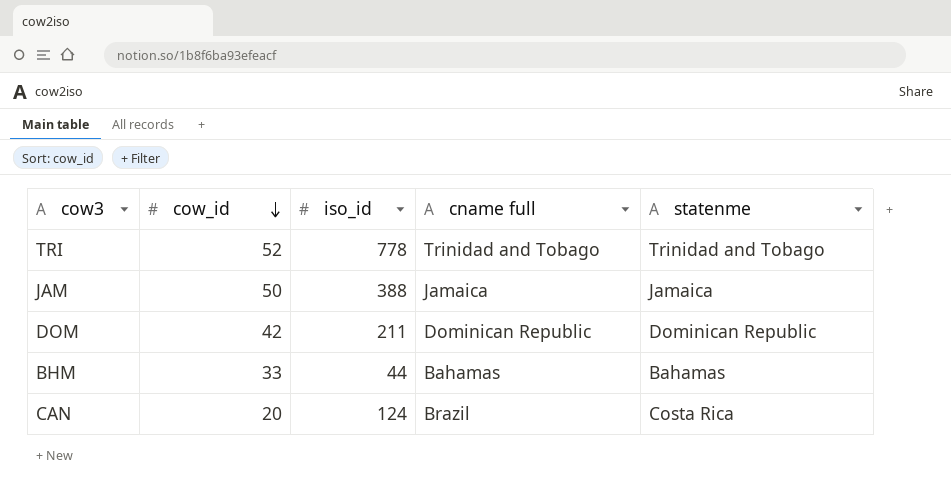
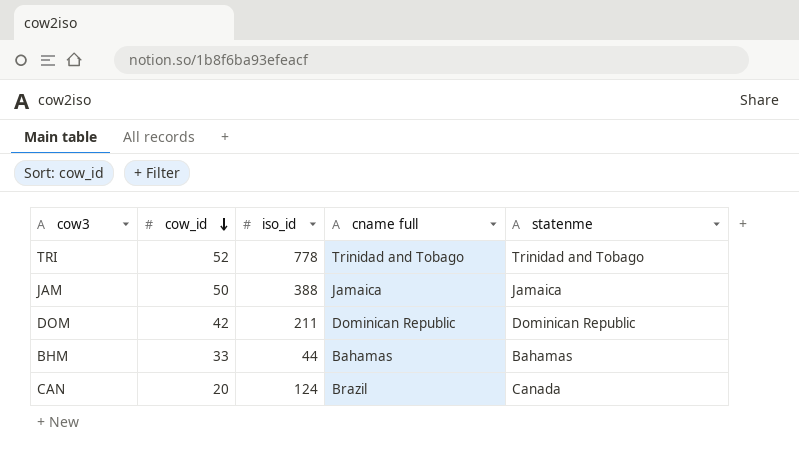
CAN | statenme: Costa Rica -> Canada

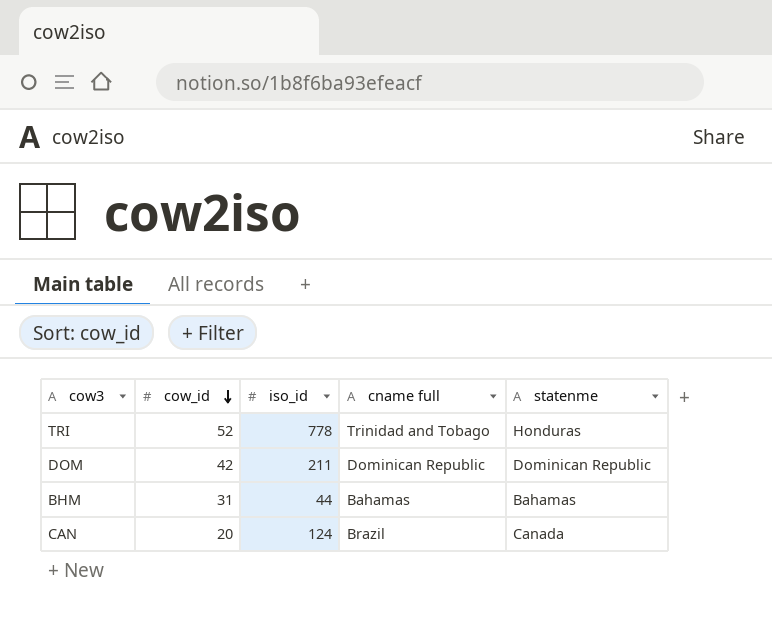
row JAM: 50 | 388 | Jamaica | Jamaica -> none
TRI | statenme: Trinidad and Tobago -> Honduras
BHM | cow_id: 33 -> 31

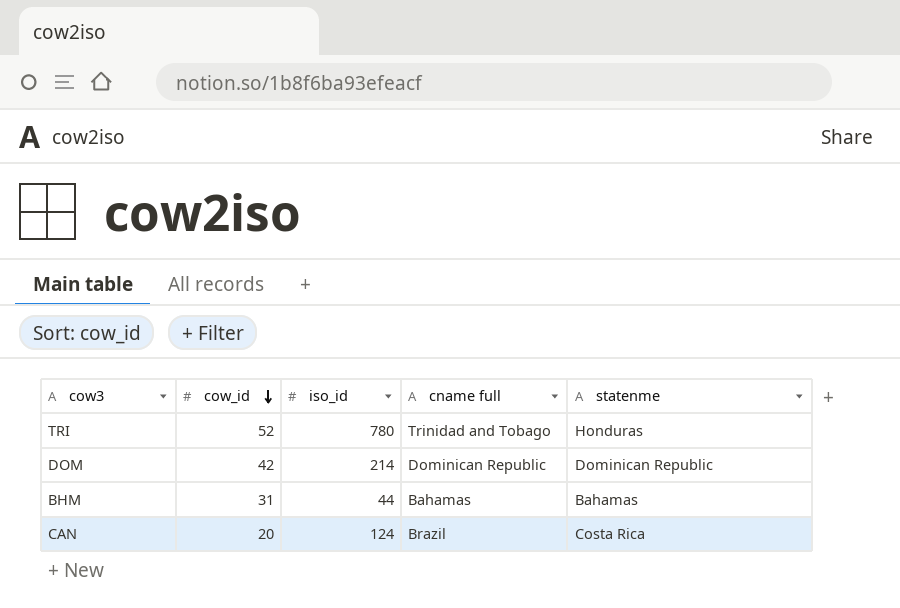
TRI | iso_id: 778 -> 780
DOM | iso_id: 211 -> 214
CAN | statenme: Canada -> Costa Rica

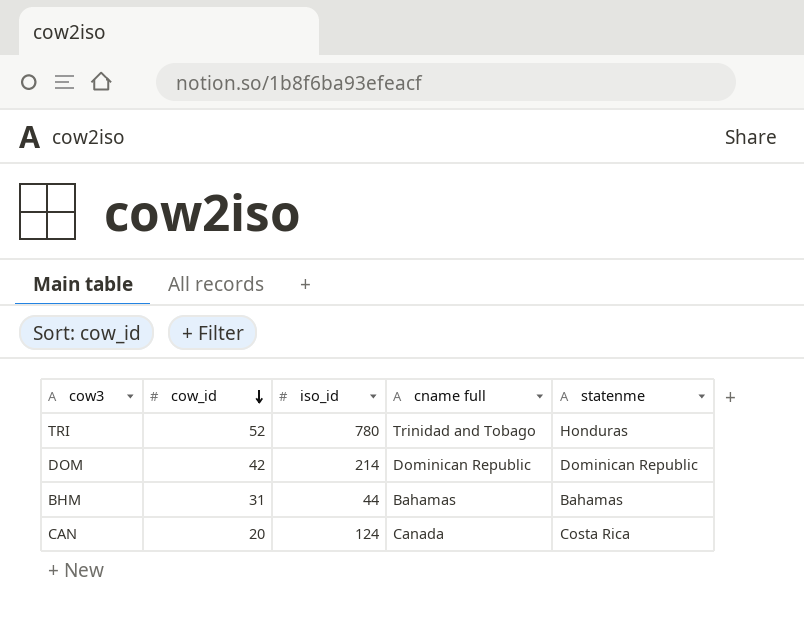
CAN | cname full: Brazil -> Canada

